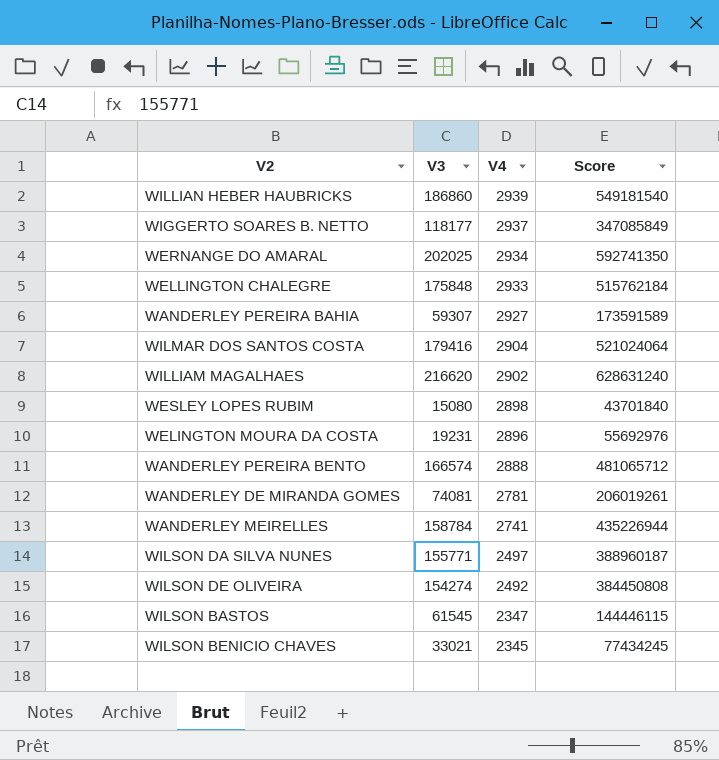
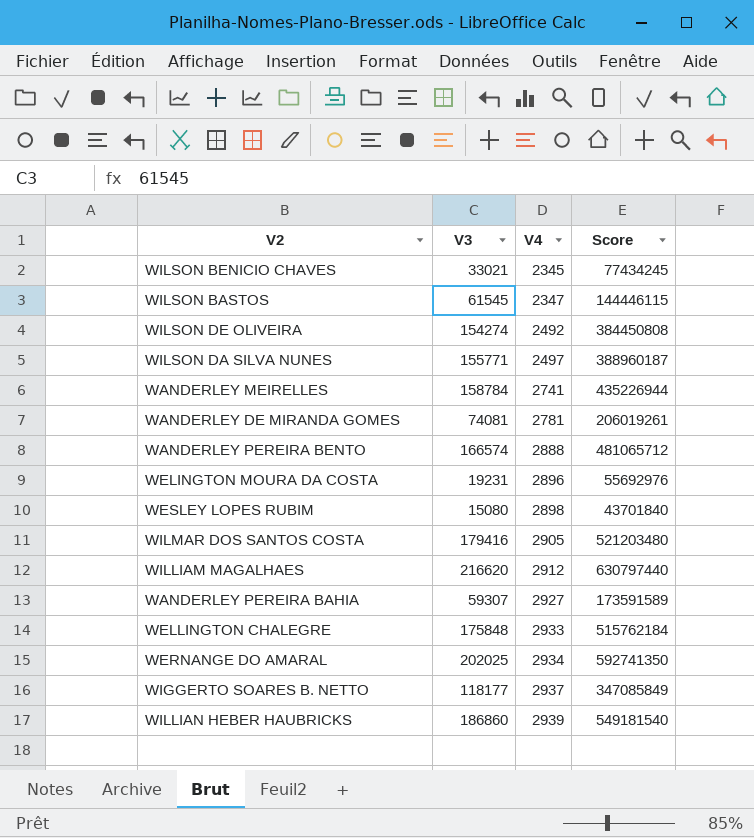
row order: V4 descending -> V4 ascending
WILMAR DOS SANTOS COSTA | V4: 2904 -> 2905
WILMAR DOS SANTOS COSTA | Score: 521024064 -> 521203480
WILLIAM MAGALHAES | V4: 2902 -> 2912
WILLIAM MAGALHAES | Score: 628631240 -> 630797440

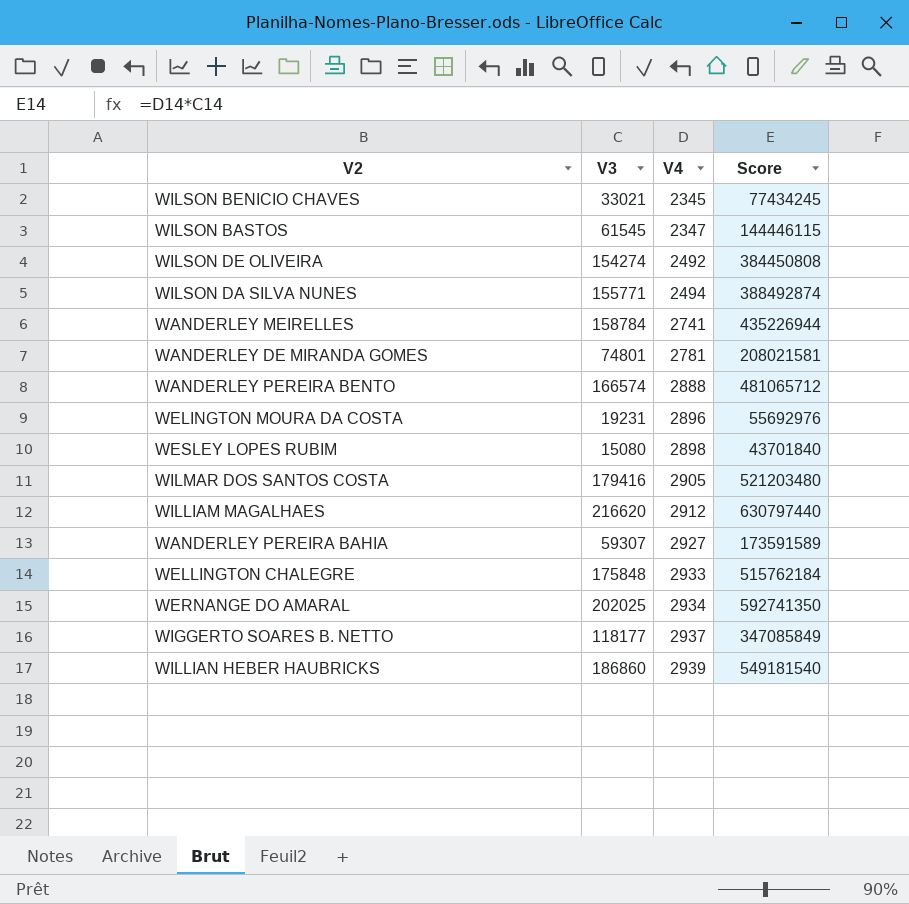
WILSON DA SILVA NUNES | V4: 2497 -> 2494
WILSON DA SILVA NUNES | Score: 388960187 -> 388492874
WANDERLEY DE MIRANDA GOMES | V3: 74081 -> 74801
WANDERLEY DE MIRANDA GOMES | Score: 206019261 -> 208021581

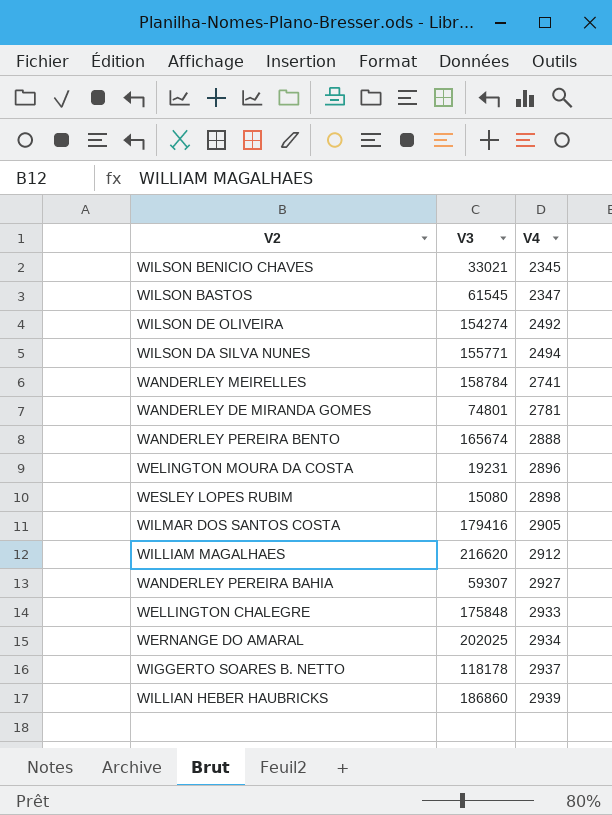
column Score | formula: [V3] * [V4] -> none
WANDERLEY PEREIRA BENTO | V3: 166574 -> 165674
WIGGERTO SOARES B. NETTO | V3: 118177 -> 118178

